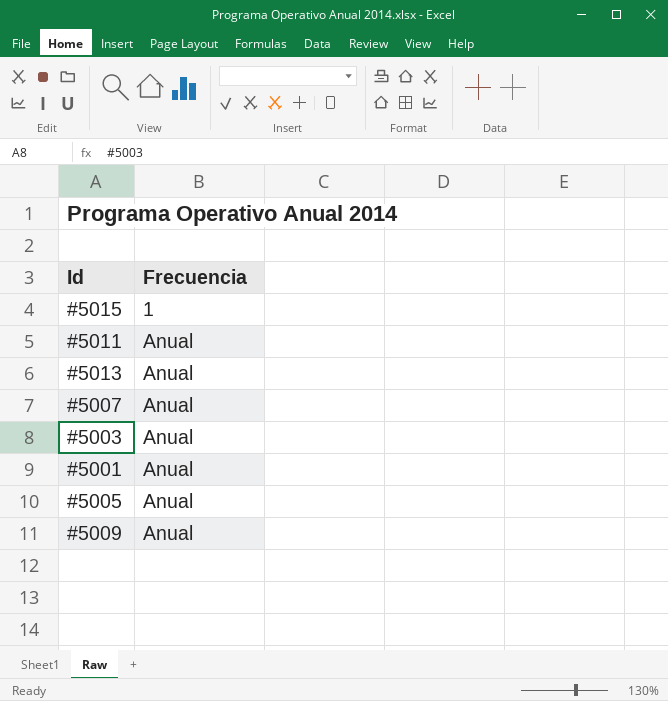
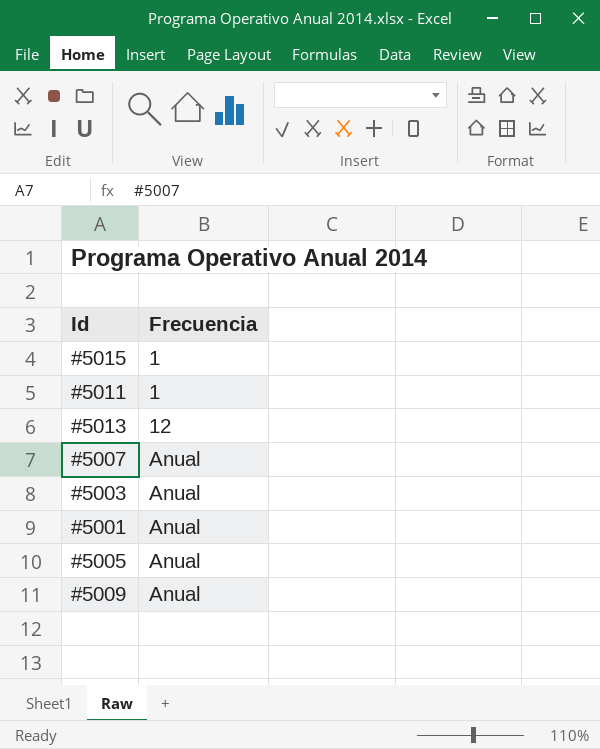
#5011 | Frecuencia: Anual -> 1
#5013 | Frecuencia: Anual -> 12

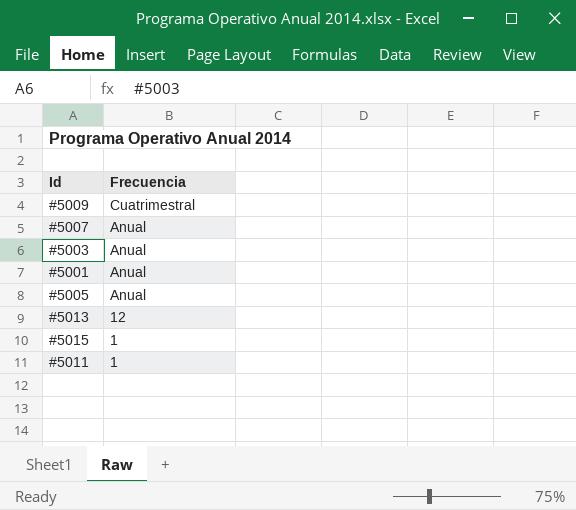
row order: Frecuencia ascending -> Frecuencia descending
#5009 | Frecuencia: Anual -> Cuatrimestral

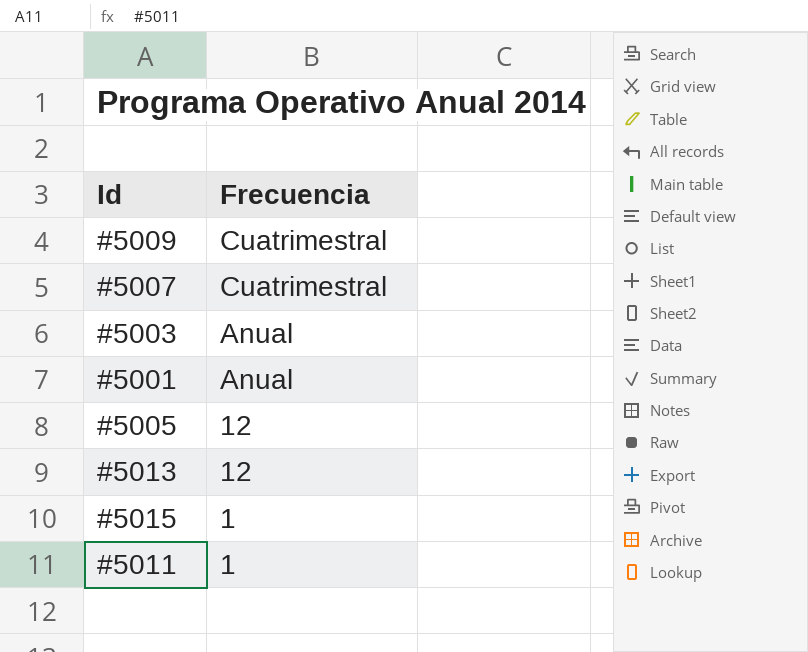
#5007 | Frecuencia: Anual -> Cuatrimestral
#5005 | Frecuencia: Anual -> 12

